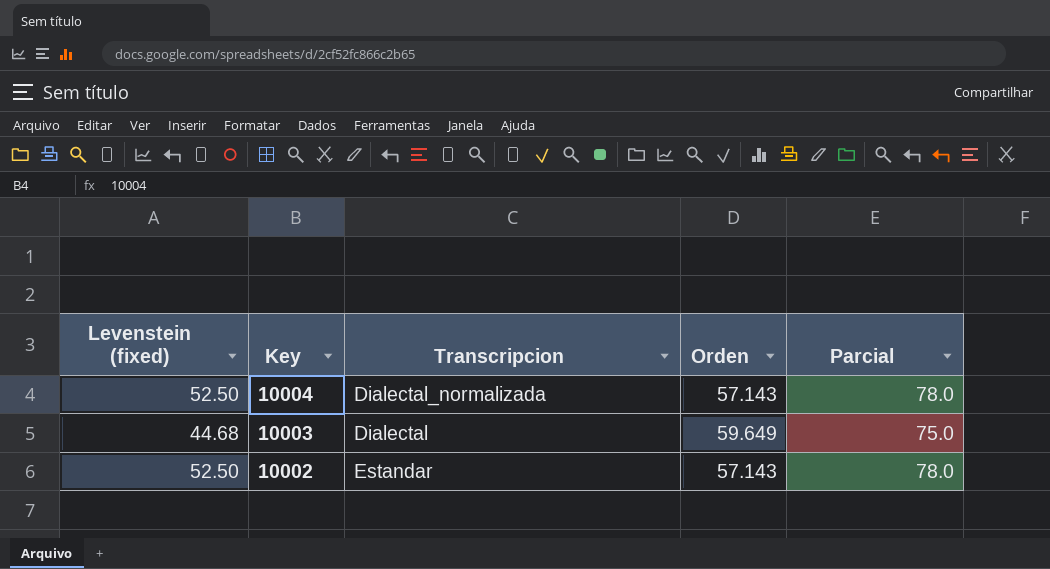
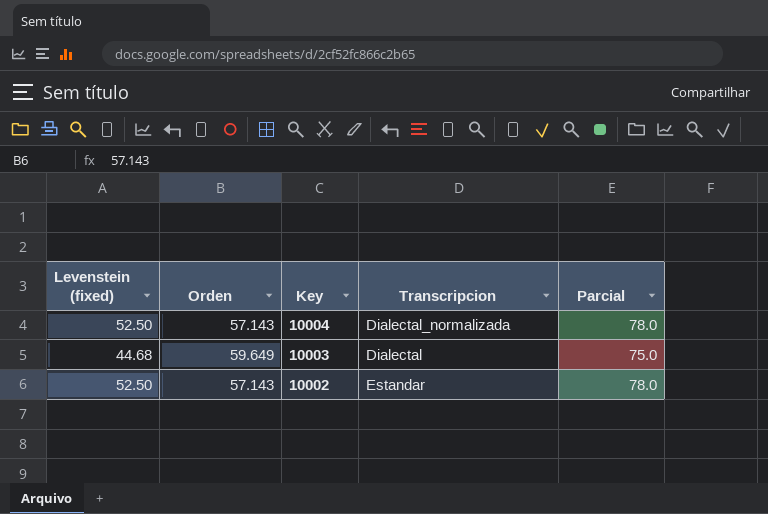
column Orden | position: 4 -> 2

